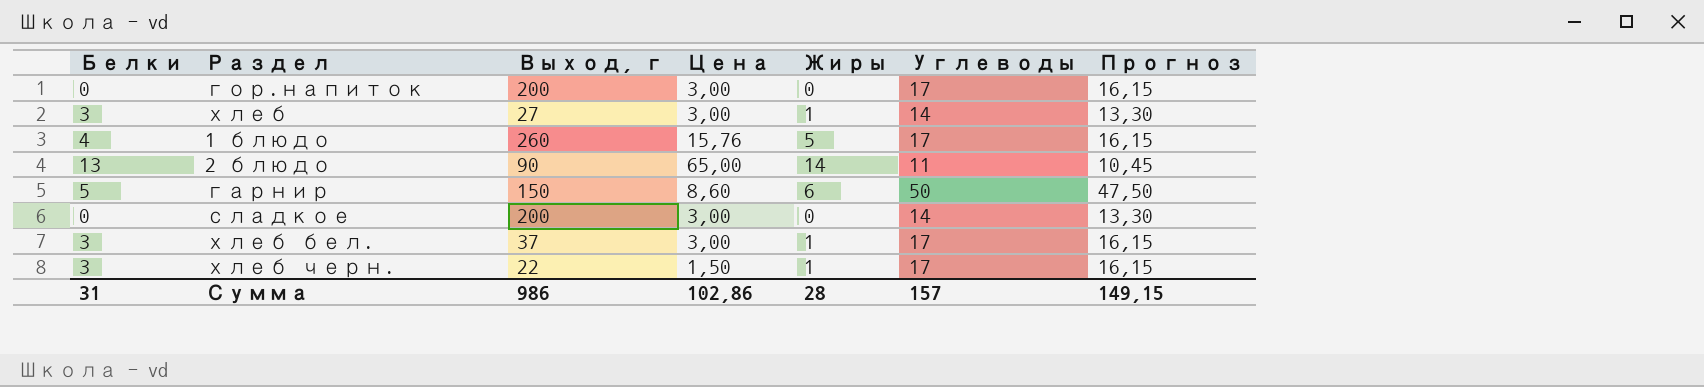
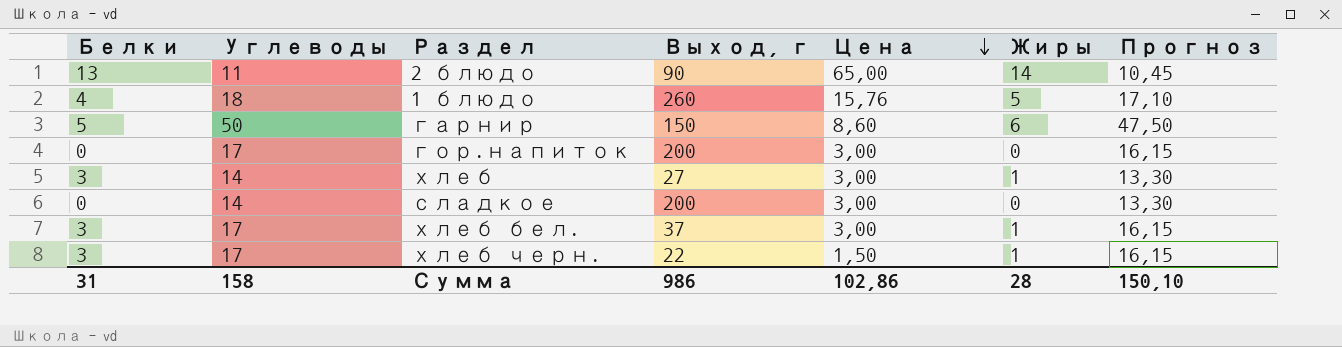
row order: none -> Цена descending
column Углеводы | position: 6 -> 2
1 блюдо | Углеводы: 17 -> 18
1 блюдо | Прогноз: 16,15 -> 17,10
Сумма | Углеводы: 157 -> 158
Сумма | Прогноз: 149,15 -> 150,10

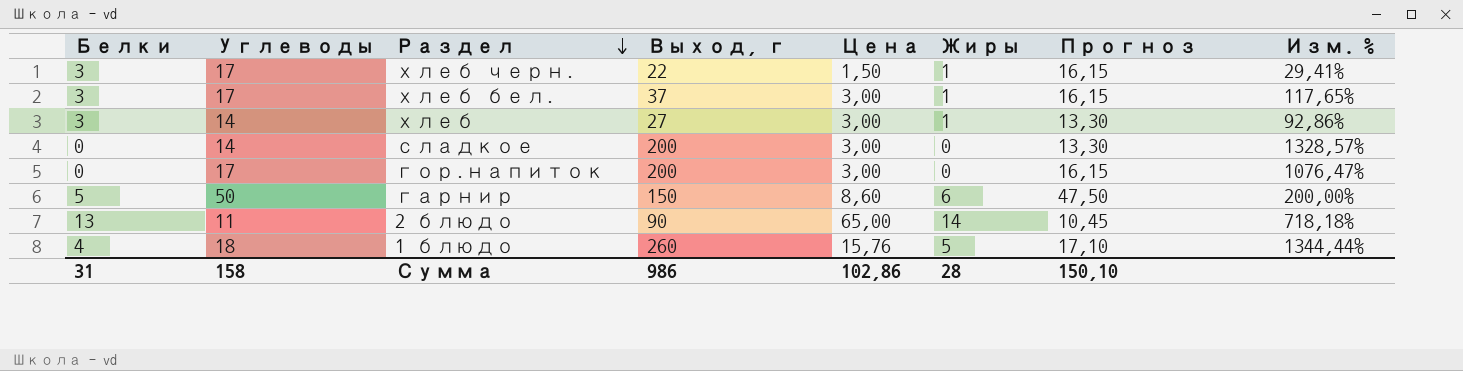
row order: Цена descending -> Раздел descending
column Изм. % | formula: none -> ([Выход, г] - [Углеводы]) / [Углеводы]

